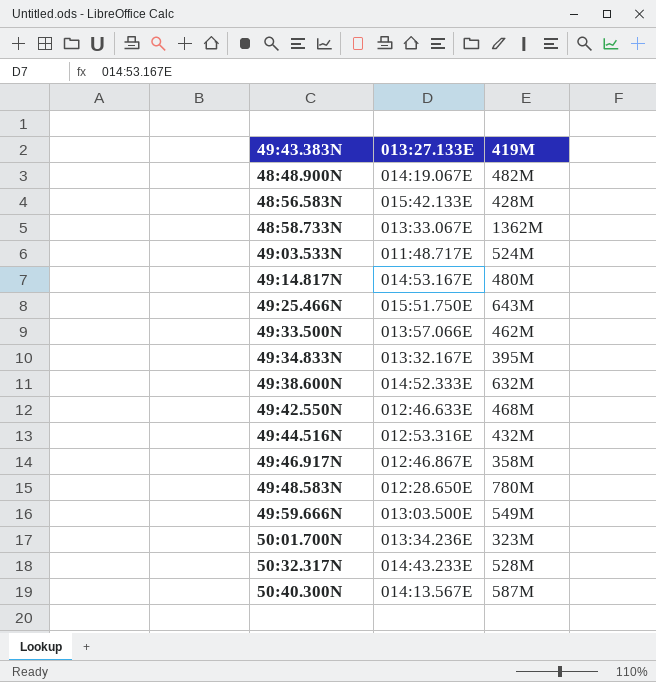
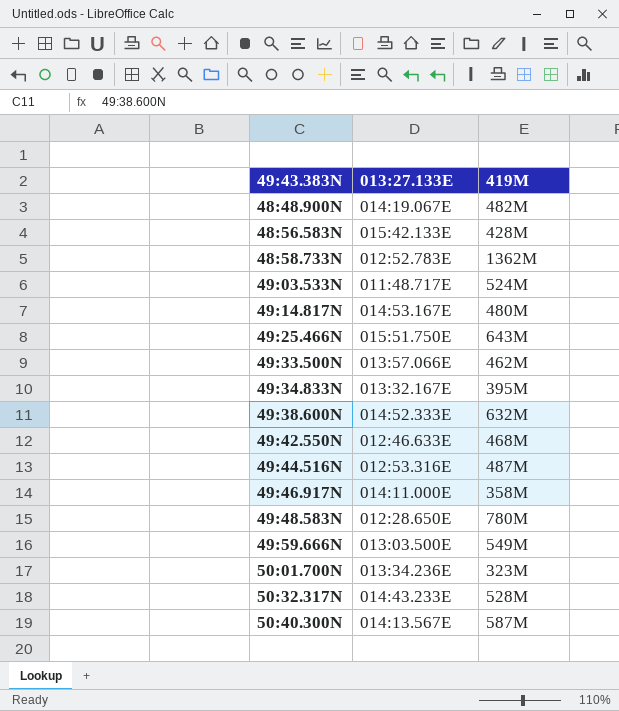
48:58.733N | 013:27.133E: 013:33.067E -> 012:52.783E
49:44.516N | 419M: 432M -> 487M
49:46.917N | 013:27.133E: 012:46.867E -> 014:11.000E

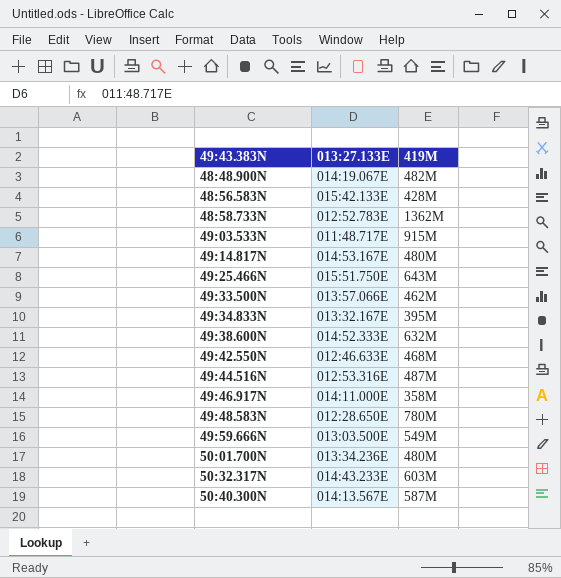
49:03.533N | 419M: 524M -> 915M
50:01.700N | 419M: 323M -> 480M
50:32.317N | 419M: 528M -> 603M

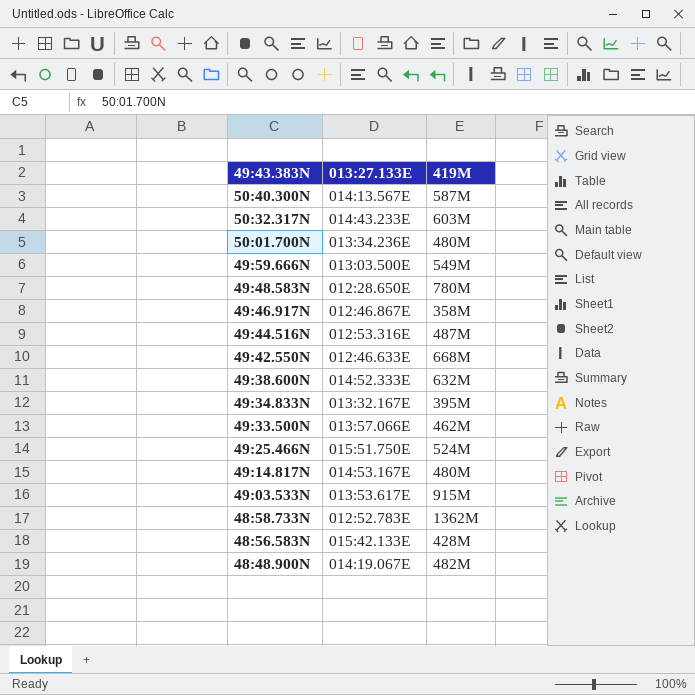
row order: 49:43.383N ascending -> 49:43.383N descending
49:46.917N | 013:27.133E: 014:11.000E -> 012:46.867E
49:42.550N | 419M: 468M -> 668M
49:25.466N | 419M: 643M -> 524M
49:03.533N | 013:27.133E: 011:48.717E -> 013:53.617E

